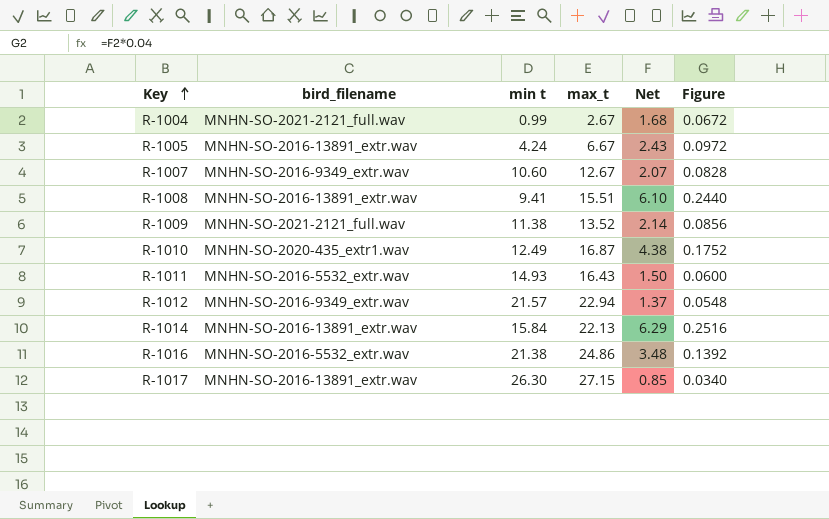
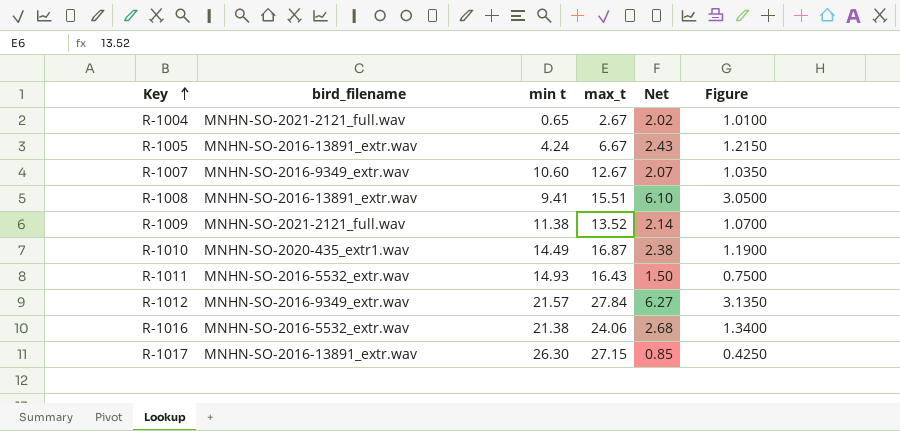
column Figure | formula: [Net] * 0.04 -> [Net] * 0.5
row R-1014: MNHN-SO-2016-13891_extr.wav | 15.84 | 22.13 | 6.29 | 0.2516 -> none
R-1004 | min t: 0.99 -> 0.65
R-1004 | Net: 1.68 -> 2.02
R-1010 | min t: 12.49 -> 14.49
R-1010 | Net: 4.38 -> 2.38
R-1012 | max_t: 22.94 -> 27.84
R-1012 | Net: 1.37 -> 6.27
R-1016 | max_t: 24.86 -> 24.06
R-1016 | Net: 3.48 -> 2.68

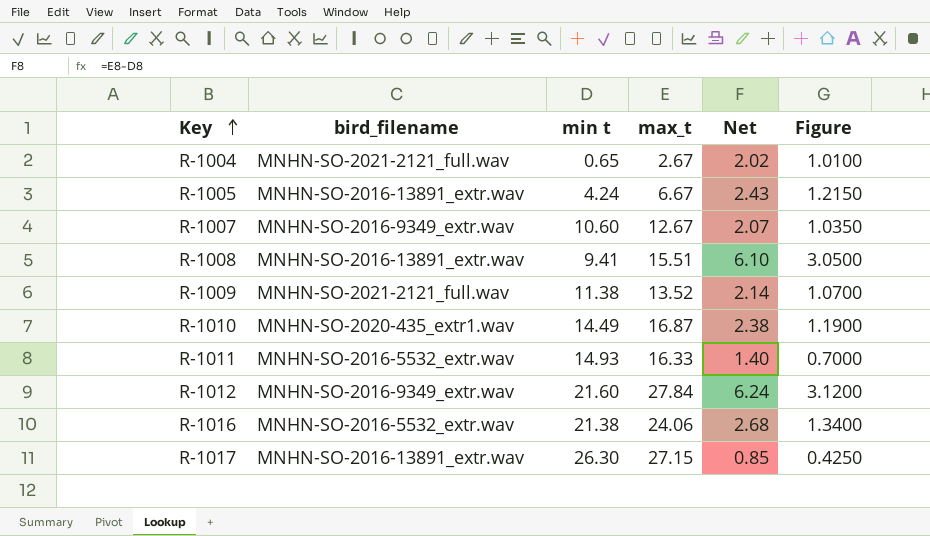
R-1011 | max_t: 16.43 -> 16.33
R-1011 | Net: 1.50 -> 1.40
R-1011 | Figure: 0.7500 -> 0.7000
R-1012 | min t: 21.57 -> 21.60
R-1012 | Net: 6.27 -> 6.24
R-1012 | Figure: 3.1350 -> 3.1200

